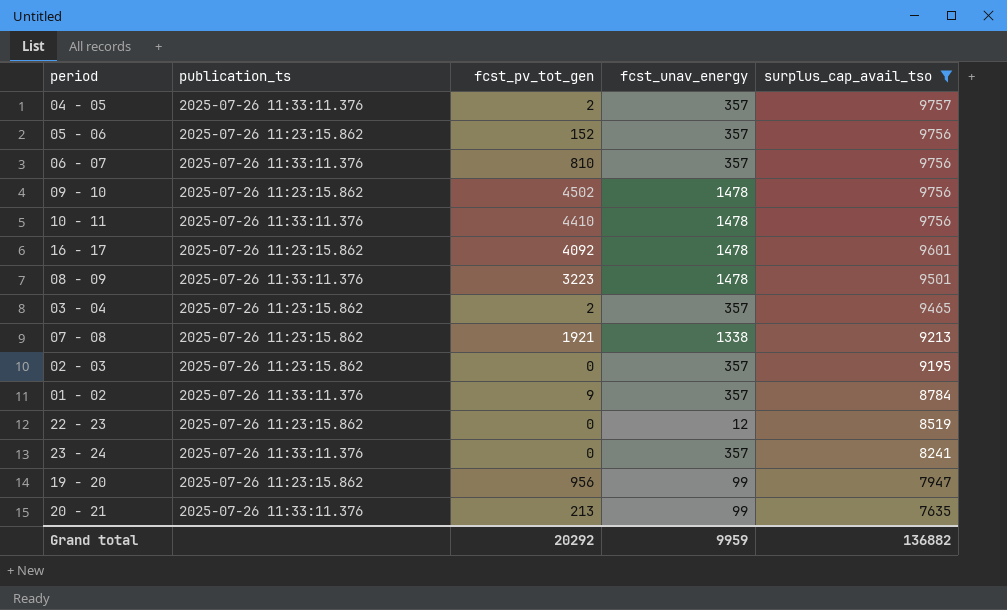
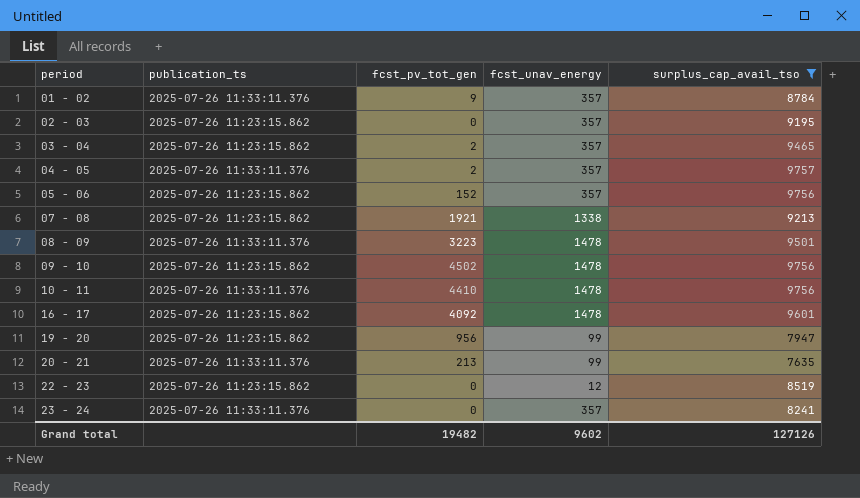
row order: surplus_cap_avail_tso descending -> period ascending
row 06 - 07: 2025-07-26 11:33:11.376 | 810 | 357 | 9756 -> none
Grand total | fcst_pv_tot_gen: 20292 -> 19482
Grand total | fcst_unav_energy: 9959 -> 9602
Grand total | surplus_cap_avail_tso: 136882 -> 127126

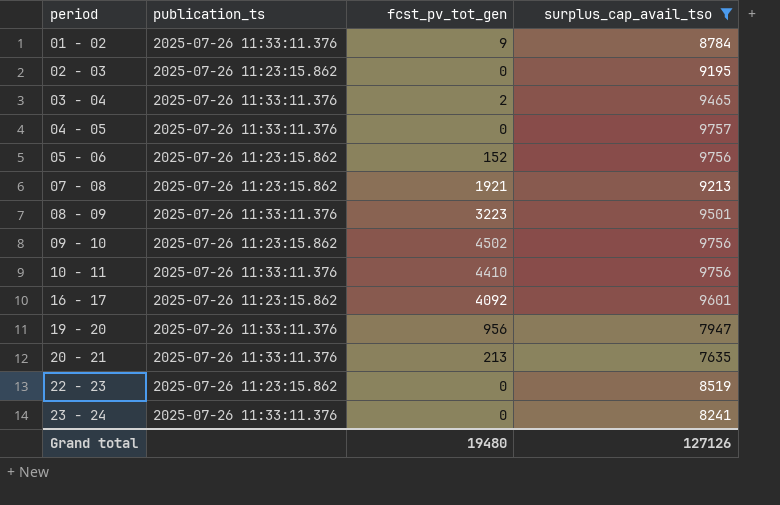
column fcst_unav_energy | position: 4 -> none
03 - 04 | publication_ts: 2025-07-26 11:23:15.862 -> 2025-07-26 11:33:11.376
04 - 05 | fcst_pv_tot_gen: 2 -> 0
19 - 20 | publication_ts: 2025-07-26 11:23:15.862 -> 2025-07-26 11:33:11.376
Grand total | fcst_pv_tot_gen: 19482 -> 19480

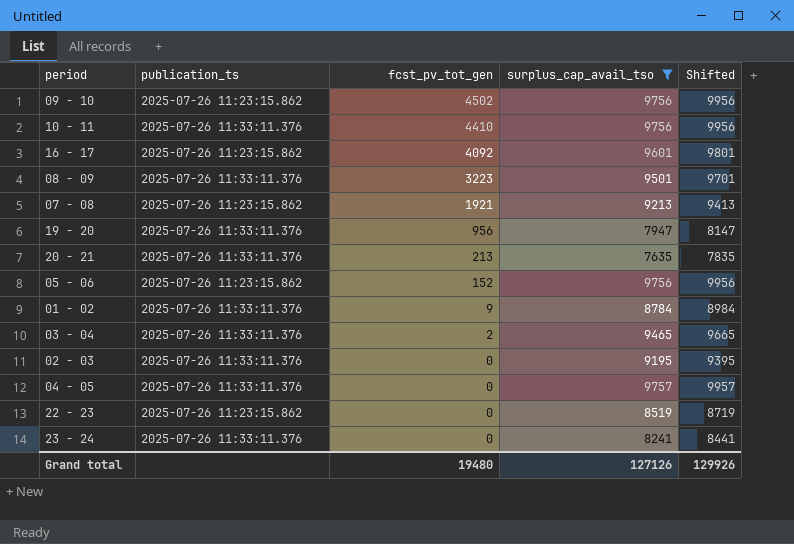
row order: period ascending -> fcst_pv_tot_gen descending
column Shifted | formula: none -> [surplus_cap_avail_tso] + 200
02 - 03 | publication_ts: 2025-07-26 11:23:15.862 -> 2025-07-26 11:33:11.376

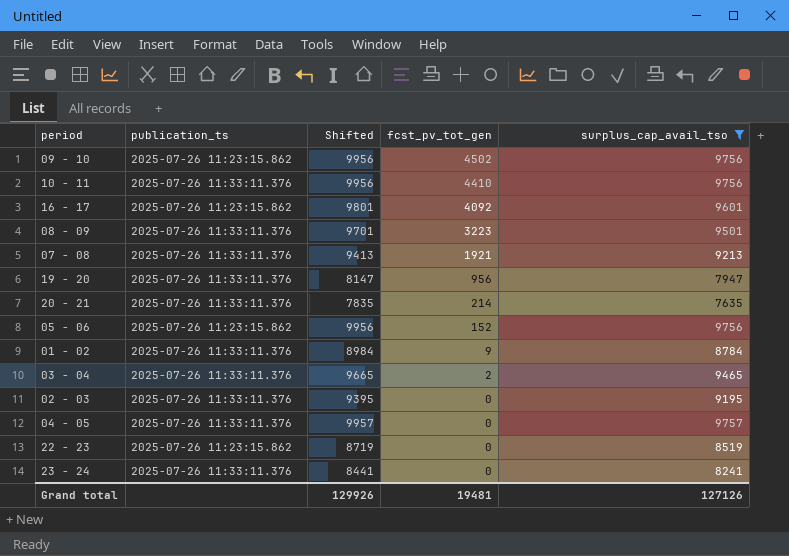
column Shifted | position: 5 -> 3
07 - 08 | publication_ts: 2025-07-26 11:23:15.862 -> 2025-07-26 11:33:11.376
20 - 21 | fcst_pv_tot_gen: 213 -> 214
Grand total | fcst_pv_tot_gen: 19480 -> 19481

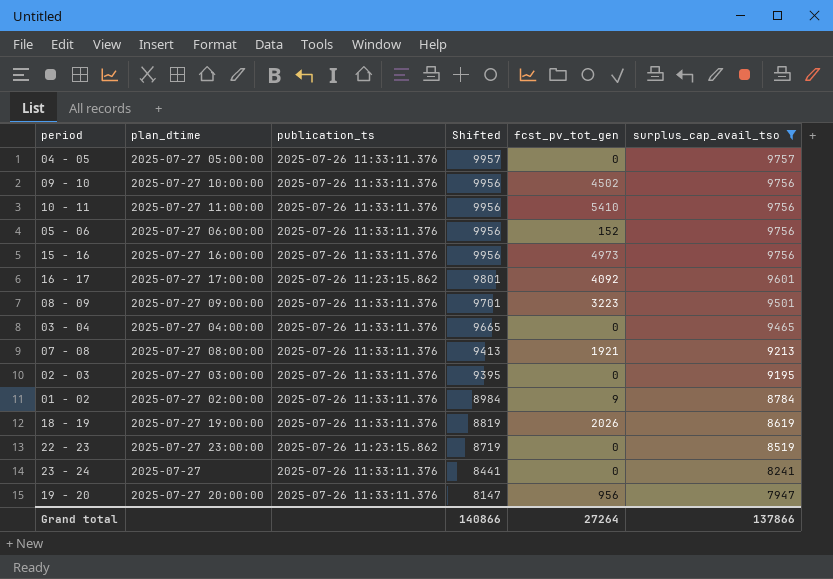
row order: fcst_pv_tot_gen descending -> Shifted descending
column plan_dtime | position: none -> 2
row 20 - 21: 2025-07-26 11:33:11.376 | 7835 | 214 | 7635 -> none
09 - 10 | publication_ts: 2025-07-26 11:23:15.862 -> 2025-07-26 11:33:11.376
10 - 11 | fcst_pv_tot_gen: 4410 -> 5410
05 - 06 | publication_ts: 2025-07-26 11:23:15.862 -> 2025-07-26 11:33:11.376
row 15 - 16: none -> 2025-07-27 16:00:00 | 2025-07-26 11:33:11.376 | 9956 | 4973 | 9756
03 - 04 | fcst_pv_tot_gen: 2 -> 0
row 18 - 19: none -> 2025-07-27 19:00:00 | 2025-07-26 11:33:11.376 | 8819 | 2026 | 8619
Grand total | Shifted: 129926 -> 140866
Grand total | fcst_pv_tot_gen: 19481 -> 27264
Grand total | surplus_cap_avail_tso: 127126 -> 137866

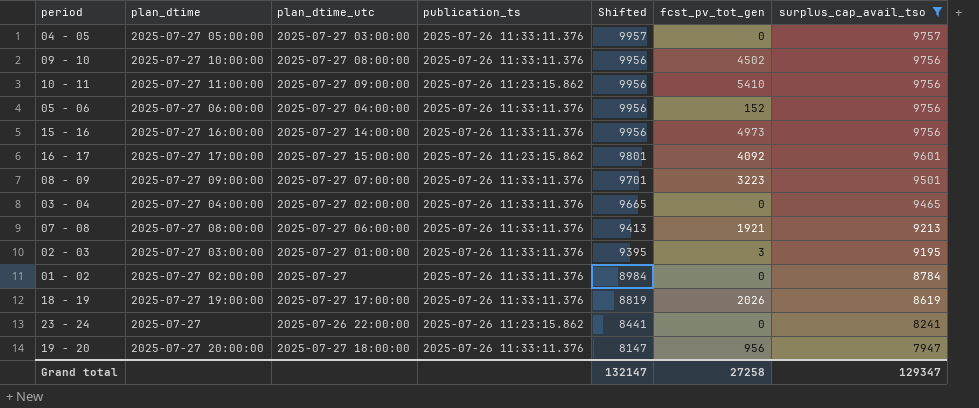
column plan_dtime_utc | position: none -> 3
row 22 - 23: 2025-07-27 23:00:00 | 2025-07-26 11:23:15.862 | 8719 | 0 | 8519 -> none
10 - 11 | publication_ts: 2025-07-26 11:33:11.376 -> 2025-07-26 11:23:15.862
02 - 03 | fcst_pv_tot_gen: 0 -> 3
01 - 02 | fcst_pv_tot_gen: 9 -> 0
23 - 24 | publication_ts: 2025-07-26 11:33:11.376 -> 2025-07-26 11:23:15.862
Grand total | Shifted: 140866 -> 132147
Grand total | fcst_pv_tot_gen: 27264 -> 27258
Grand total | surplus_cap_avail_tso: 137866 -> 129347

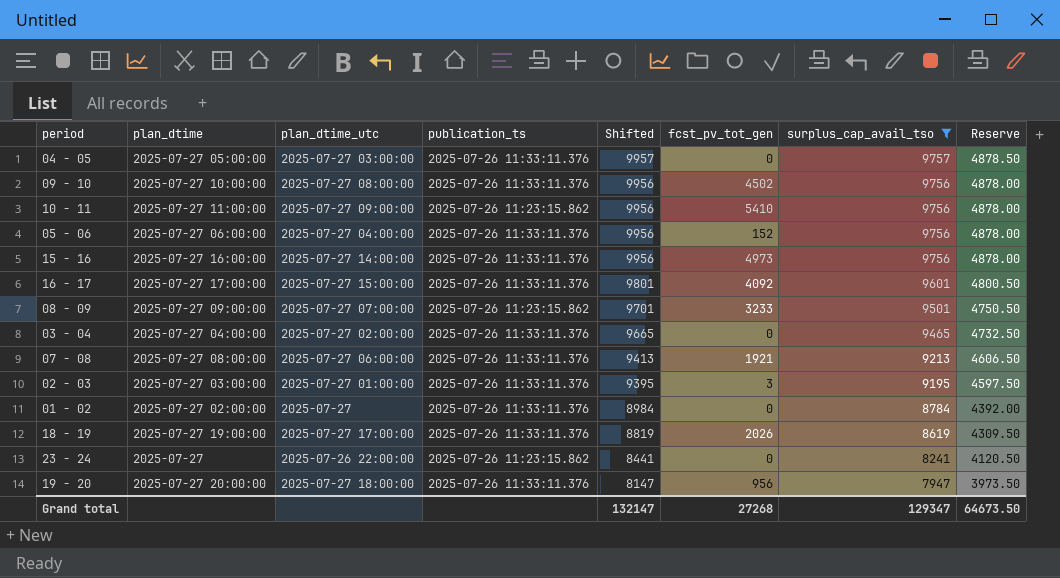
column Reserve | formula: none -> [surplus_cap_avail_tso] * 0.5
16 - 17 | publication_ts: 2025-07-26 11:23:15.862 -> 2025-07-26 11:33:11.376
08 - 09 | publication_ts: 2025-07-26 11:33:11.376 -> 2025-07-26 11:23:15.862
08 - 09 | fcst_pv_tot_gen: 3223 -> 3233
Grand total | fcst_pv_tot_gen: 27258 -> 27268

